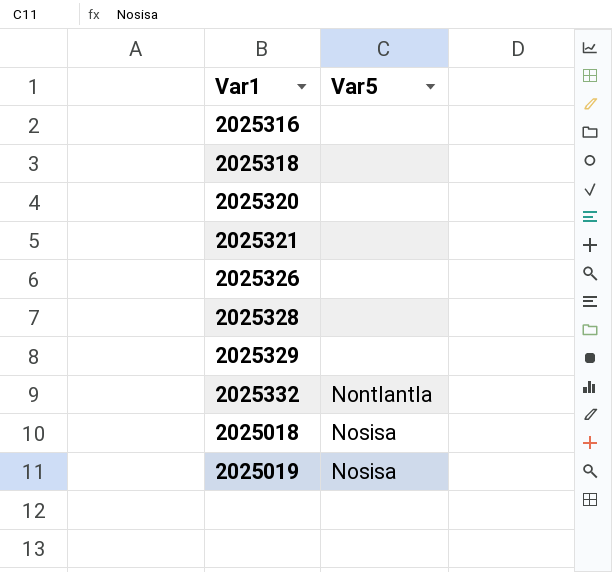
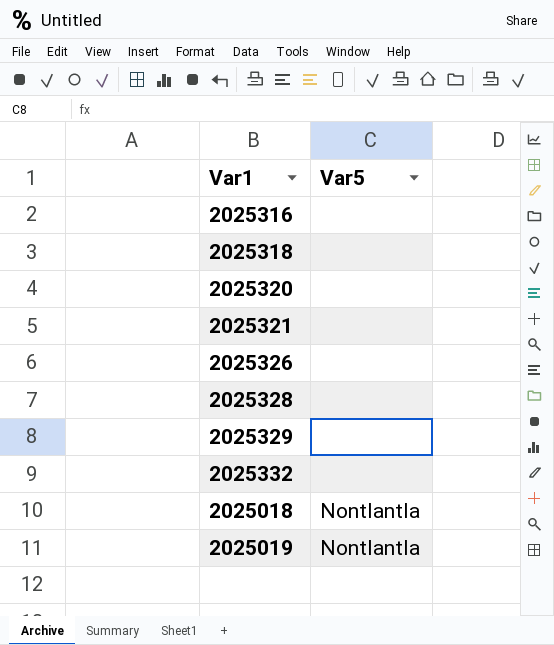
2025332 | Var5: Nontlantla -> none
2025018 | Var5: Nosisa -> Nontlantla
2025019 | Var5: Nosisa -> Nontlantla

